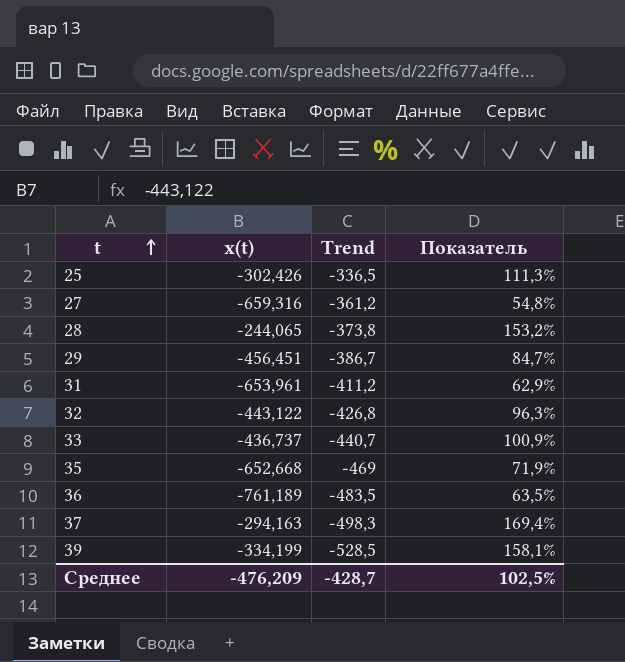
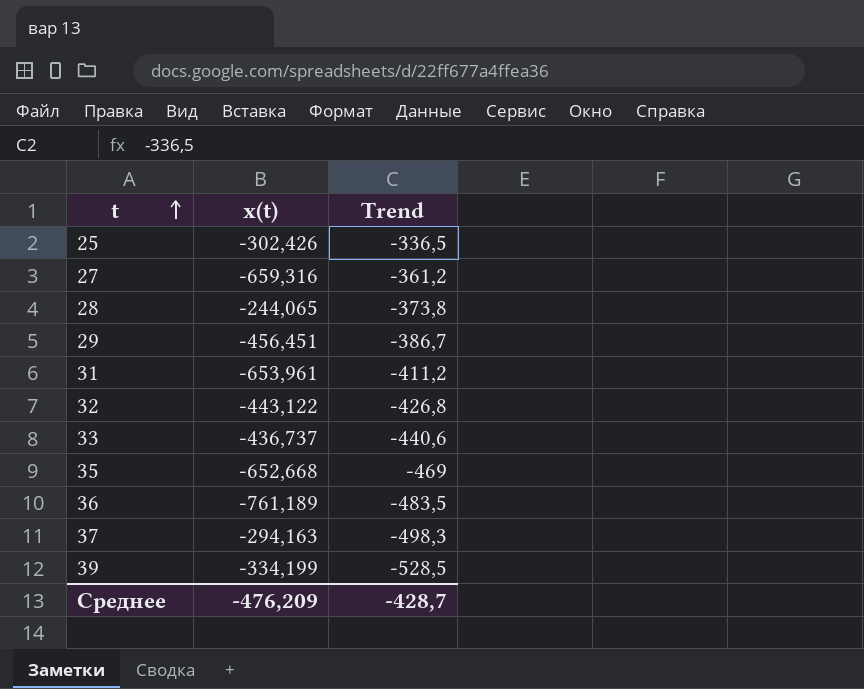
column Показатель | formula: [Trend] / [x(t)] -> none
33 | Trend: -440,7 -> -440,6

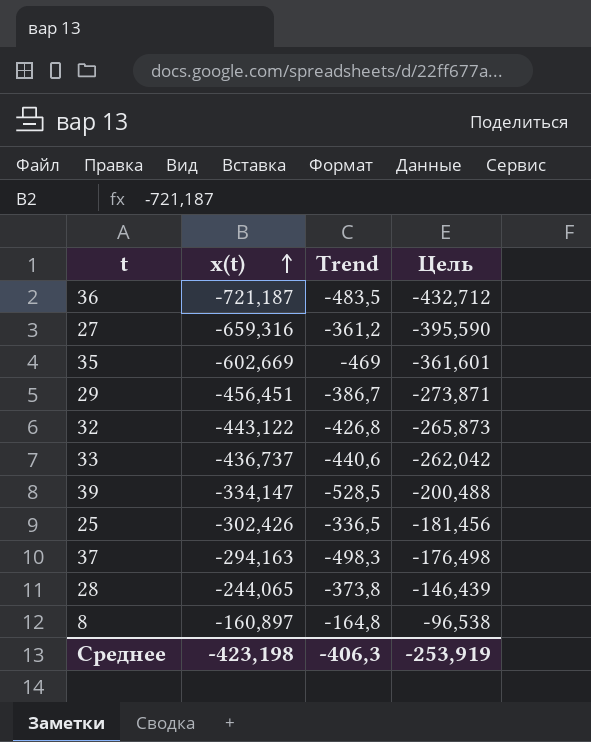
row order: t ascending -> x(t) ascending
column Цель | formula: none -> [x(t)] * 0,6
row 31: -653,961 | -411,2 -> none
36 | x(t): -761,189 -> -721,187
35 | x(t): -652,668 -> -602,669
39 | x(t): -334,199 -> -334,147
row 8: none -> -160,897 | -164,8 | -96,538
Среднее | x(t): -476,209 -> -423,198
Среднее | Trend: -428,7 -> -406,3

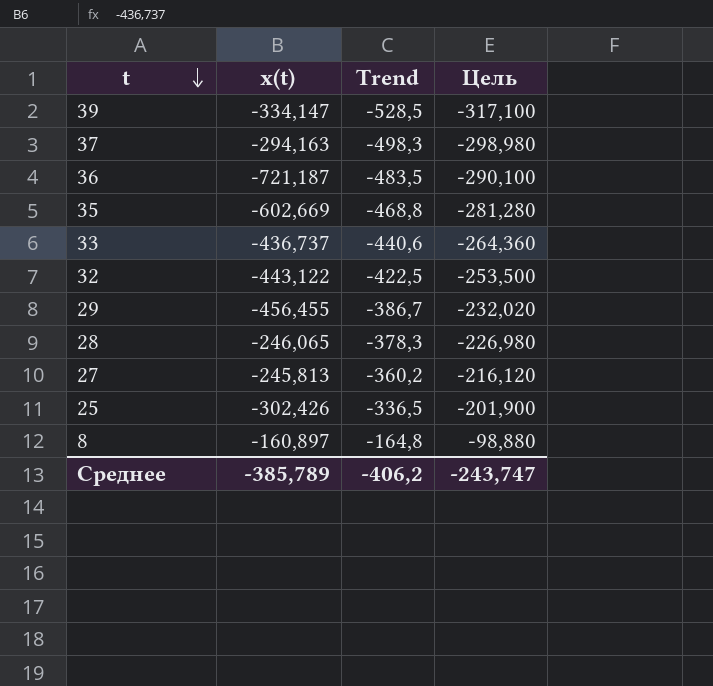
row order: x(t) ascending -> t descending
column Цель | formula: [x(t)] * 0,6 -> [Trend] * 0,6
35 | Trend: -469 -> -468,8
32 | Trend: -426,8 -> -422,5
29 | x(t): -456,451 -> -456,455
28 | x(t): -244,065 -> -246,065
28 | Trend: -373,8 -> -378,3
27 | x(t): -659,316 -> -245,813
27 | Trend: -361,2 -> -360,2
Среднее | x(t): -423,198 -> -385,789
Среднее | Trend: -406,3 -> -406,2
Среднее | Цель: -253,919 -> -243,747

